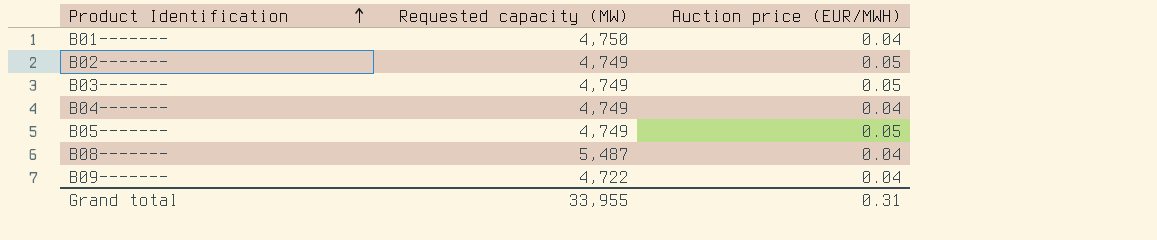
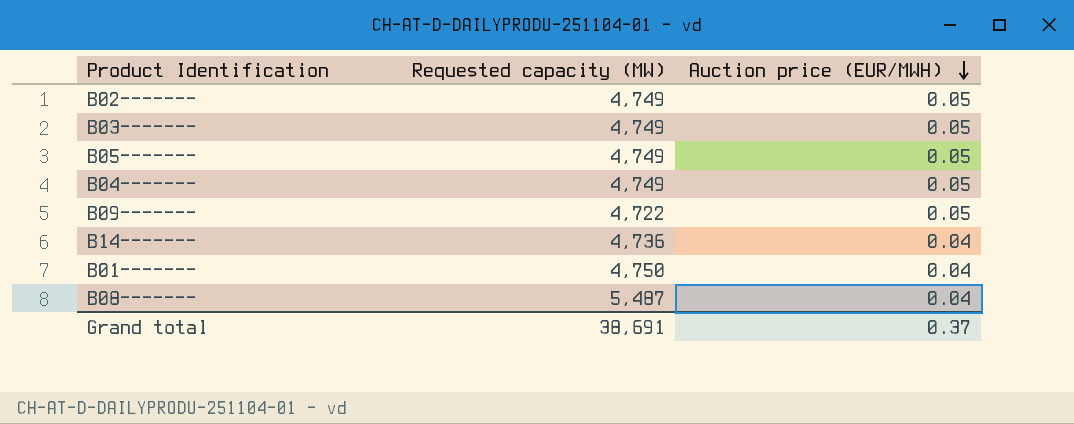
row order: Product Identification ascending -> Auction price (EUR/MWH) descending
B04------- | Auction price (EUR/MWH): 0.04 -> 0.05
B09------- | Auction price (EUR/MWH): 0.04 -> 0.05
row B14-------: none -> 4,736 | 0.04
Grand total | Requested capacity (MW): 33,955 -> 38,691
Grand total | Auction price (EUR/MWH): 0.31 -> 0.37

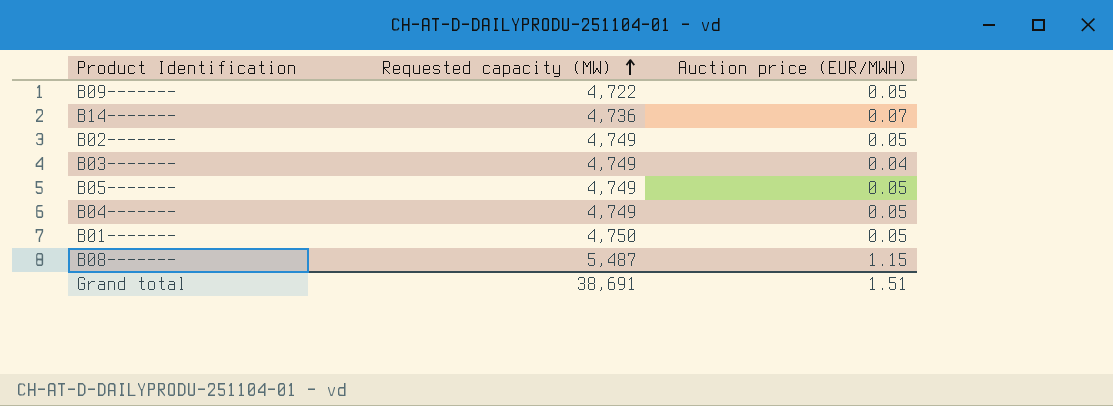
row order: Auction price (EUR/MWH) descending -> Requested capacity (MW) ascending
B14------- | Auction price (EUR/MWH): 0.04 -> 0.07
B03------- | Auction price (EUR/MWH): 0.05 -> 0.04
B01------- | Auction price (EUR/MWH): 0.04 -> 0.05
B08------- | Auction price (EUR/MWH): 0.04 -> 1.15
Grand total | Auction price (EUR/MWH): 0.37 -> 1.51

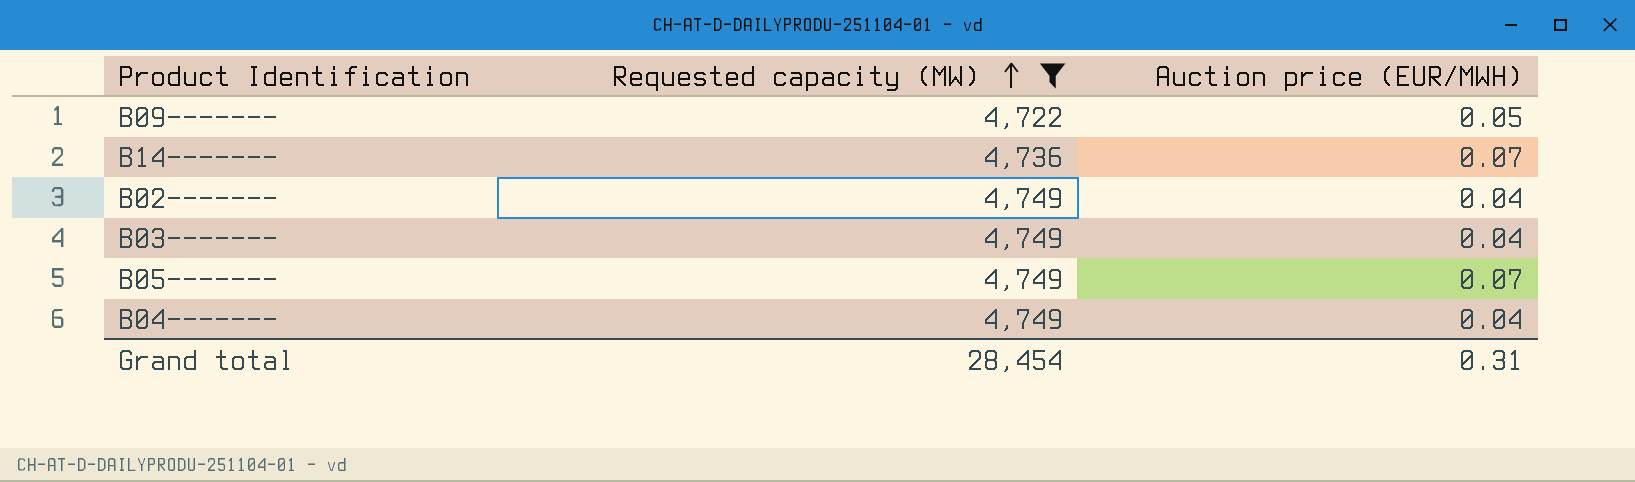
filter: none -> Requested capacity (MW) <= 4,749
B02------- | Auction price (EUR/MWH): 0.05 -> 0.04
B05------- | Auction price (EUR/MWH): 0.05 -> 0.07
B04------- | Auction price (EUR/MWH): 0.05 -> 0.04
Grand total | Requested capacity (MW): 38,691 -> 28,454
Grand total | Auction price (EUR/MWH): 1.51 -> 0.31

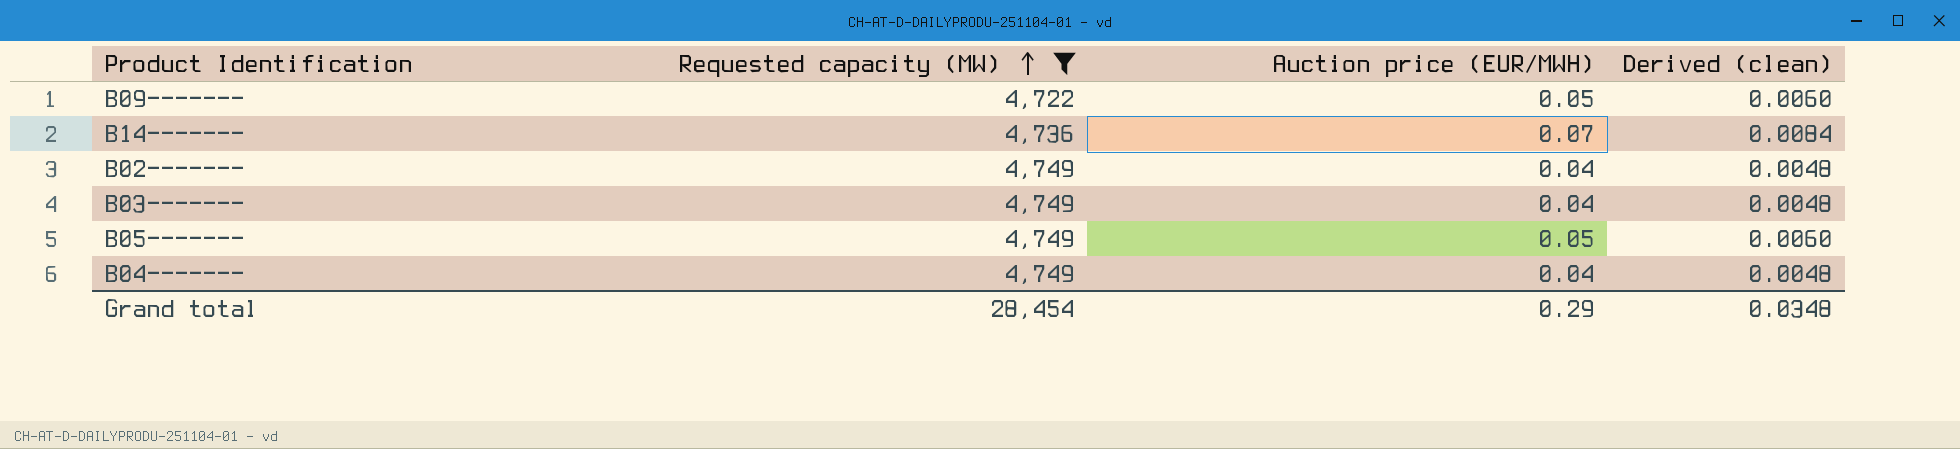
column Derived (clean) | formula: none -> [Auction price (EUR/MWH)] * 0.12
B05------- | Auction price (EUR/MWH): 0.07 -> 0.05
Grand total | Auction price (EUR/MWH): 0.31 -> 0.29

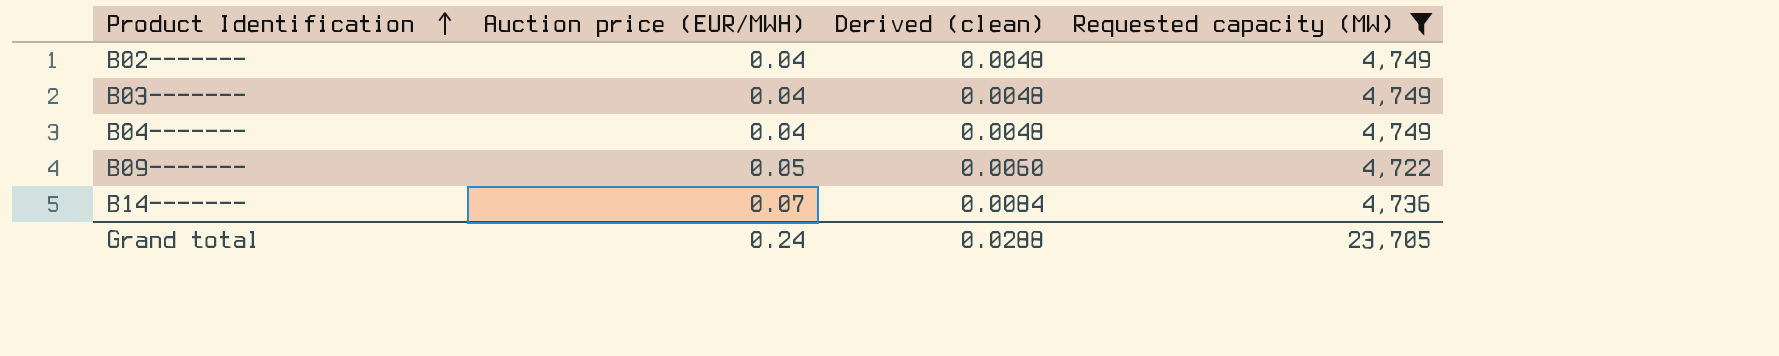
row order: Requested capacity (MW) ascending -> Product Identification ascending
column Requested capacity (MW) | position: 2 -> 4
row B05-------: 4,749 | 0.05 | 0.0060 -> none
Grand total | Auction price (EUR/MWH): 0.29 -> 0.24
Grand total | Derived (clean): 0.0348 -> 0.0288
Grand total | Requested capacity (MW): 28,454 -> 23,705

